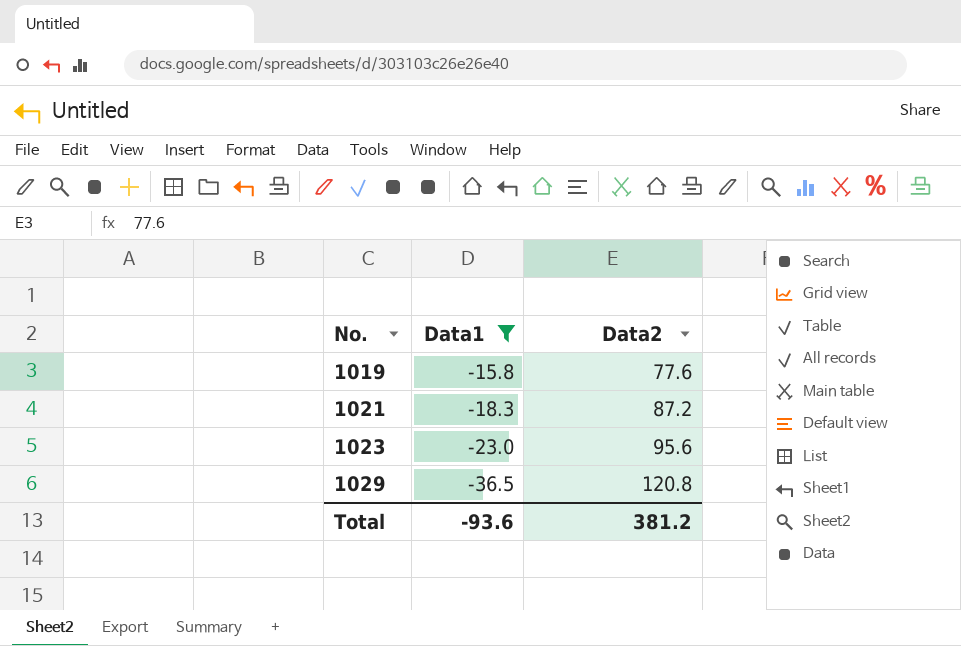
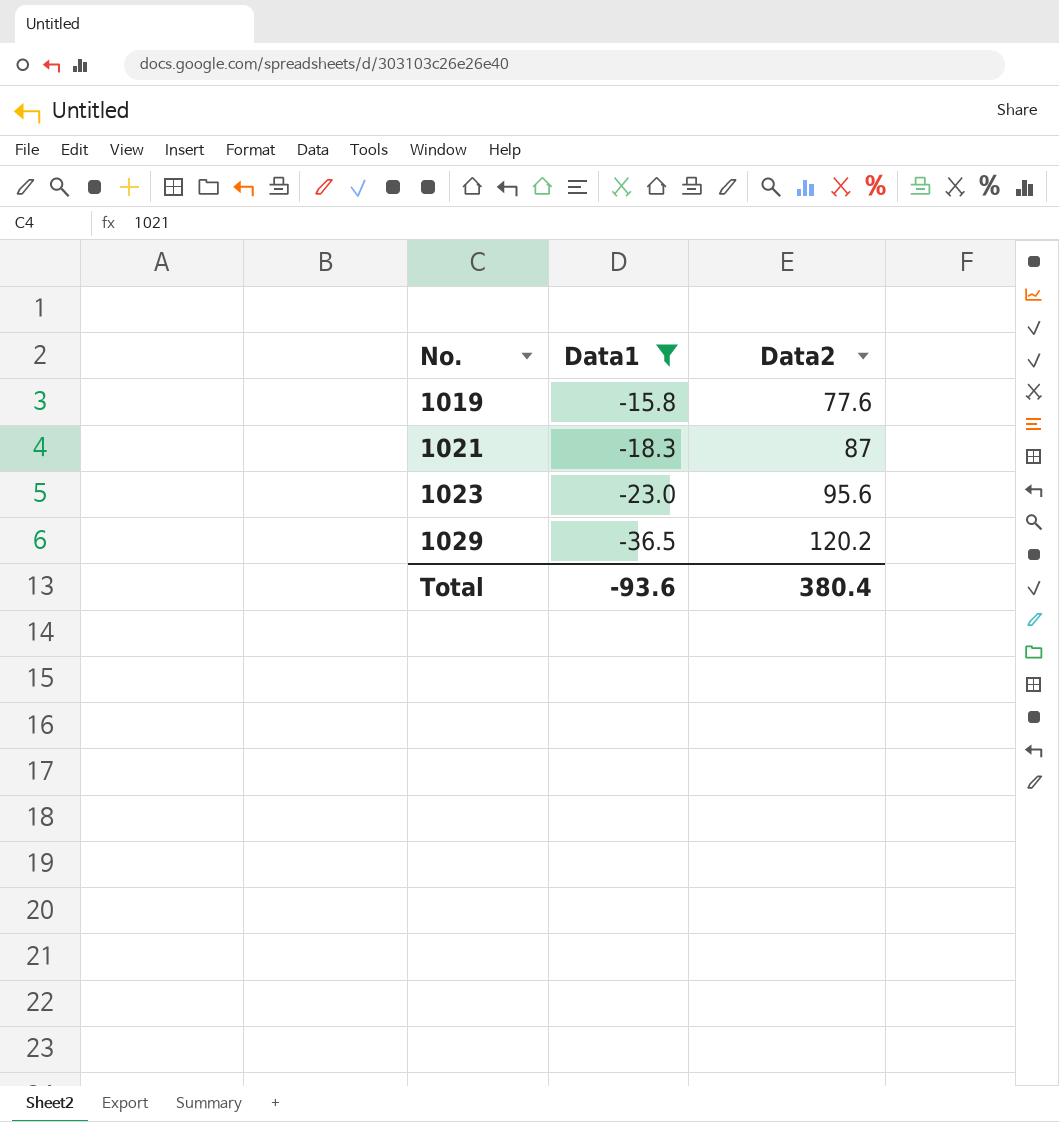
1021 | Data2: 87.2 -> 87
1029 | Data2: 120.8 -> 120.2
Total | Data2: 381.2 -> 380.4

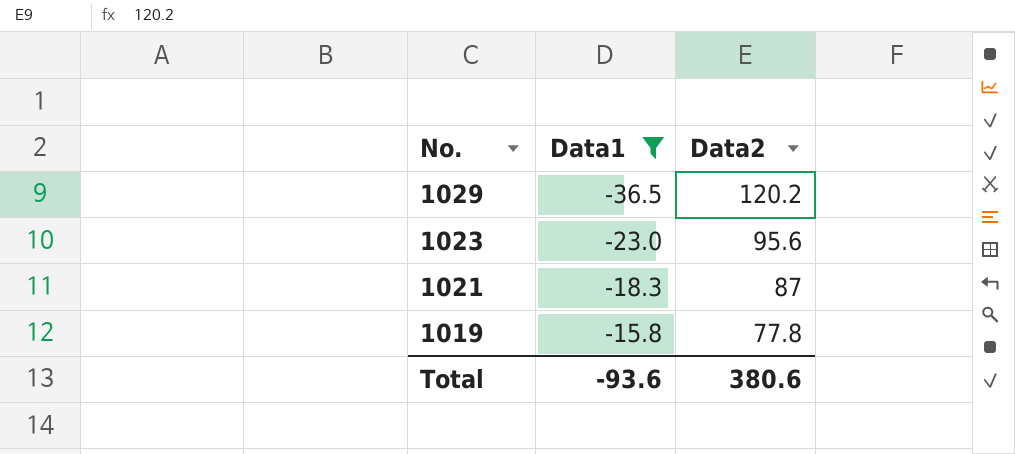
row order: No. ascending -> No. descending
1019 | Data2: 77.6 -> 77.8
Total | Data2: 380.4 -> 380.6

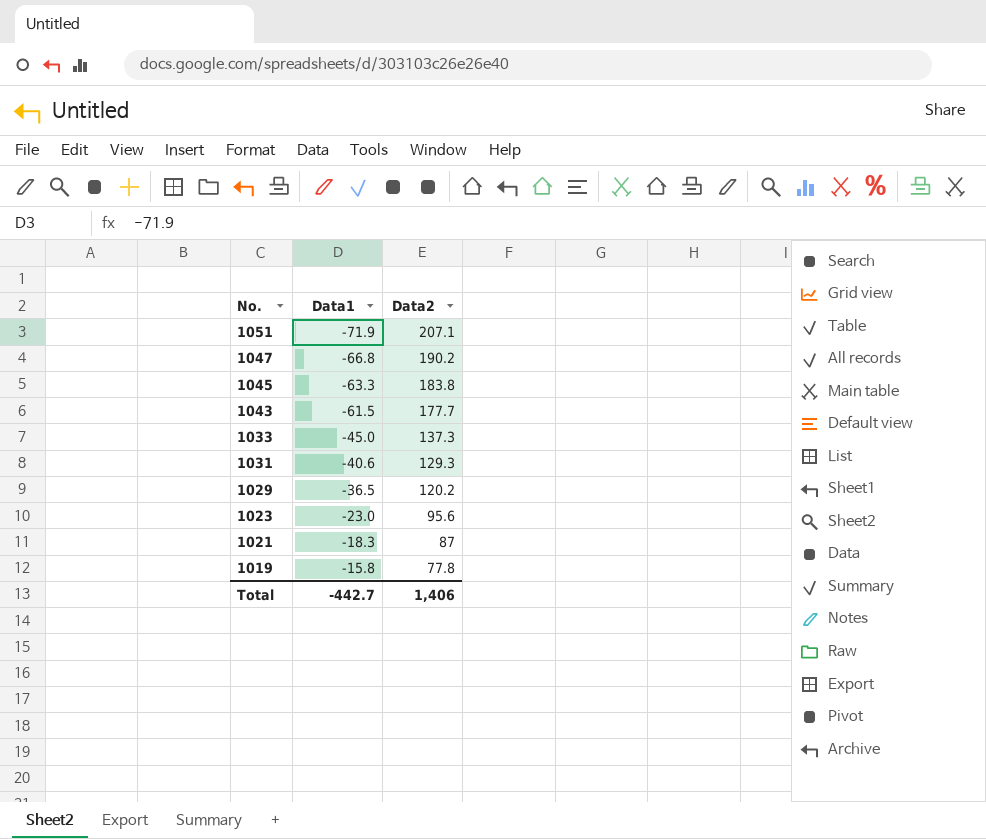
filter: Data1 >= -36.5 -> none
Total | Data1: -93.6 -> -442.7
Total | Data2: 380.6 -> 1,406

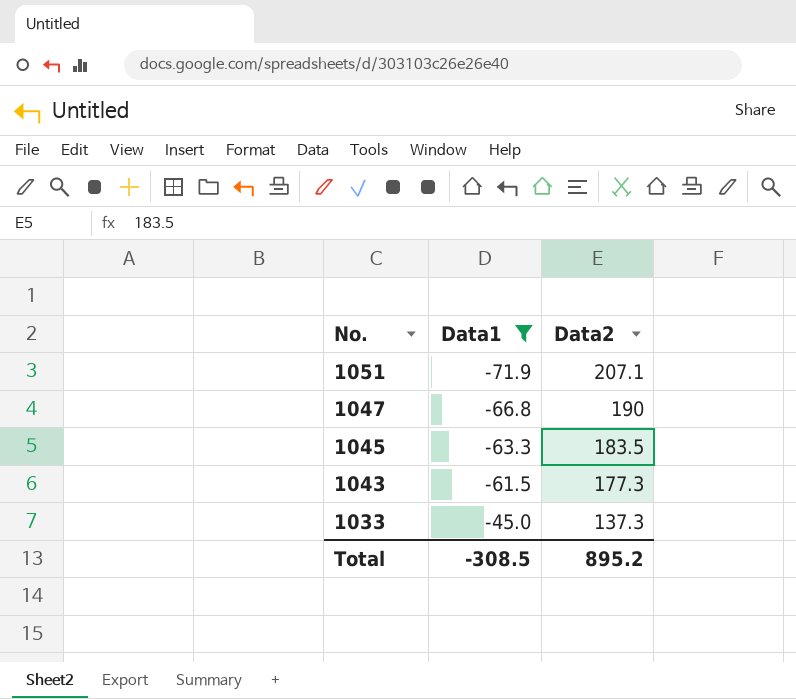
filter: none -> Data1 <= -45.0
1047 | Data2: 190.2 -> 190
1045 | Data2: 183.8 -> 183.5
1043 | Data2: 177.7 -> 177.3
Total | Data1: -442.7 -> -308.5
Total | Data2: 1,406 -> 895.2

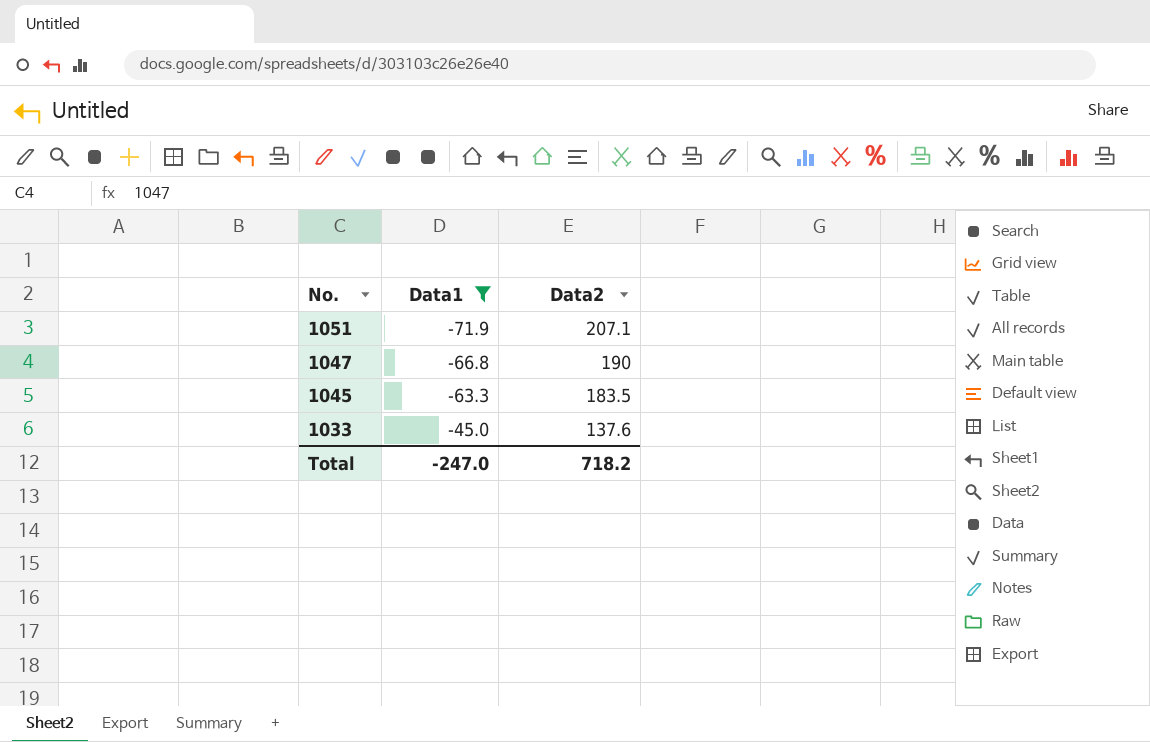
row 1043: -61.5 | 177.3 -> none
1033 | Data2: 137.3 -> 137.6
Total | Data1: -308.5 -> -247.0
Total | Data2: 895.2 -> 718.2

